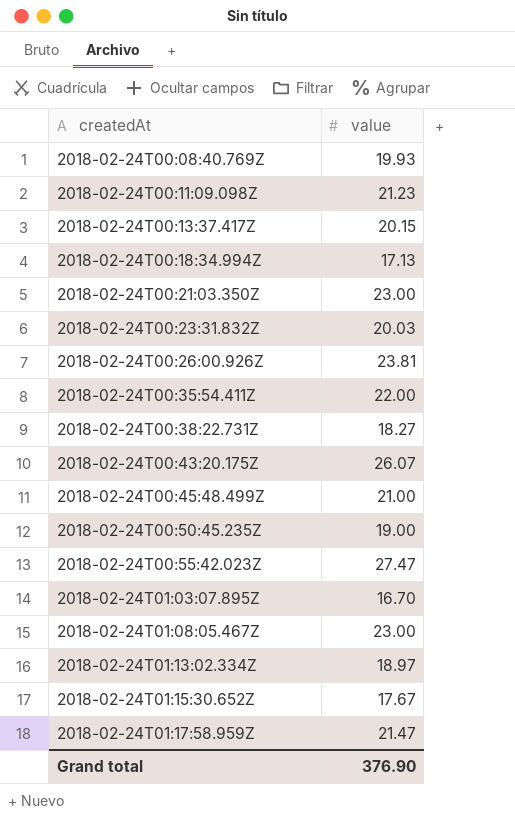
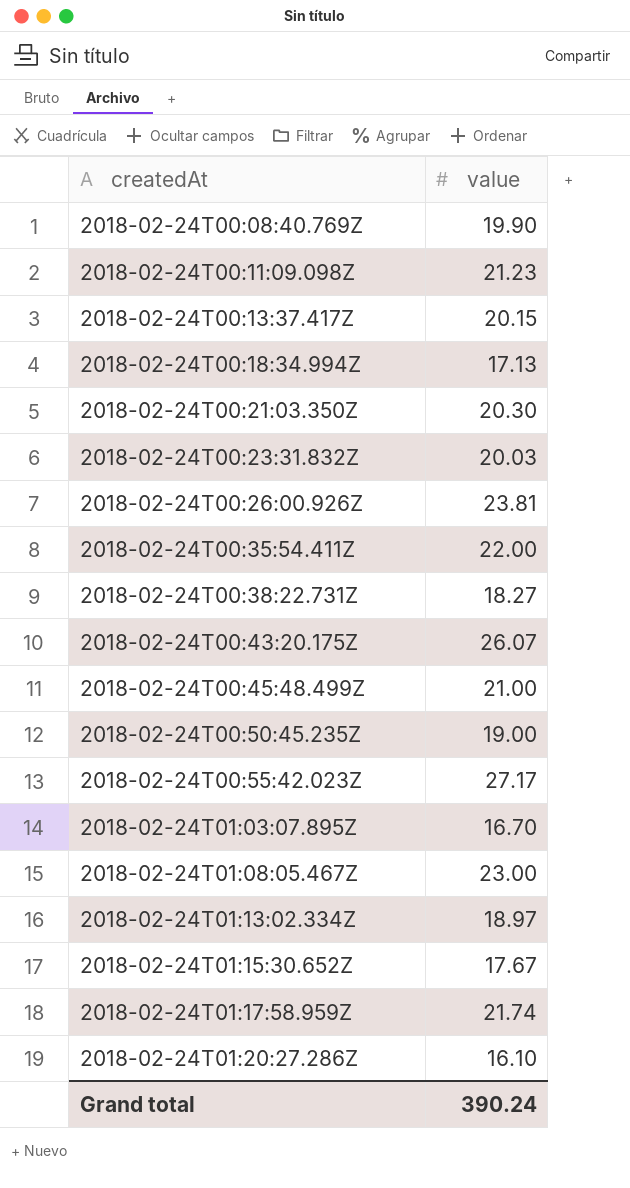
2018-02-24T00:08:40.769Z | value: 19.93 -> 19.90
2018-02-24T00:21:03.350Z | value: 23.00 -> 20.30
2018-02-24T00:55:42.023Z | value: 27.47 -> 27.17
2018-02-24T01:17:58.959Z | value: 21.47 -> 21.74
row 2018-02-24T01:20:27.286Z: none -> 16.10
Grand total | value: 376.90 -> 390.24

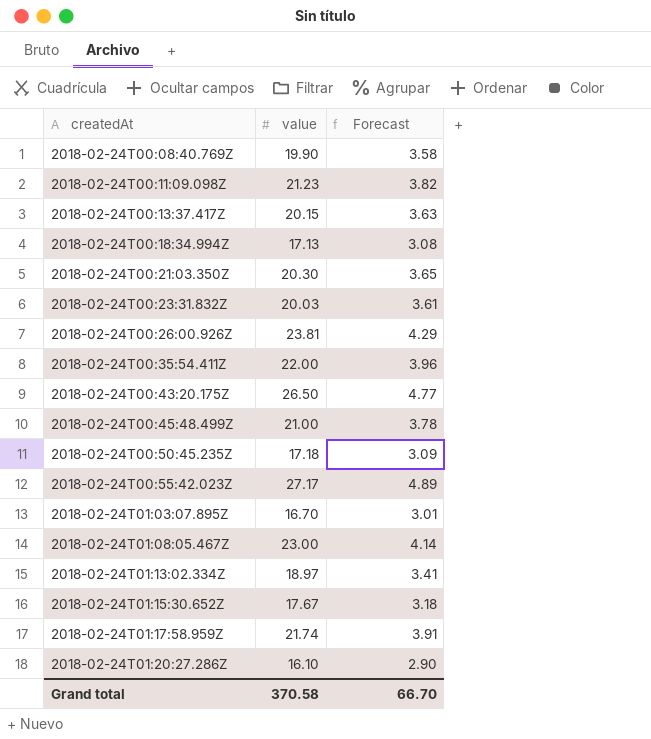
column Forecast | formula: none -> [value] * 0.18
row 2018-02-24T00:38:22.731Z: 18.27 -> none
2018-02-24T00:43:20.175Z | value: 26.07 -> 26.50
2018-02-24T00:50:45.235Z | value: 19.00 -> 17.18
Grand total | value: 390.24 -> 370.58

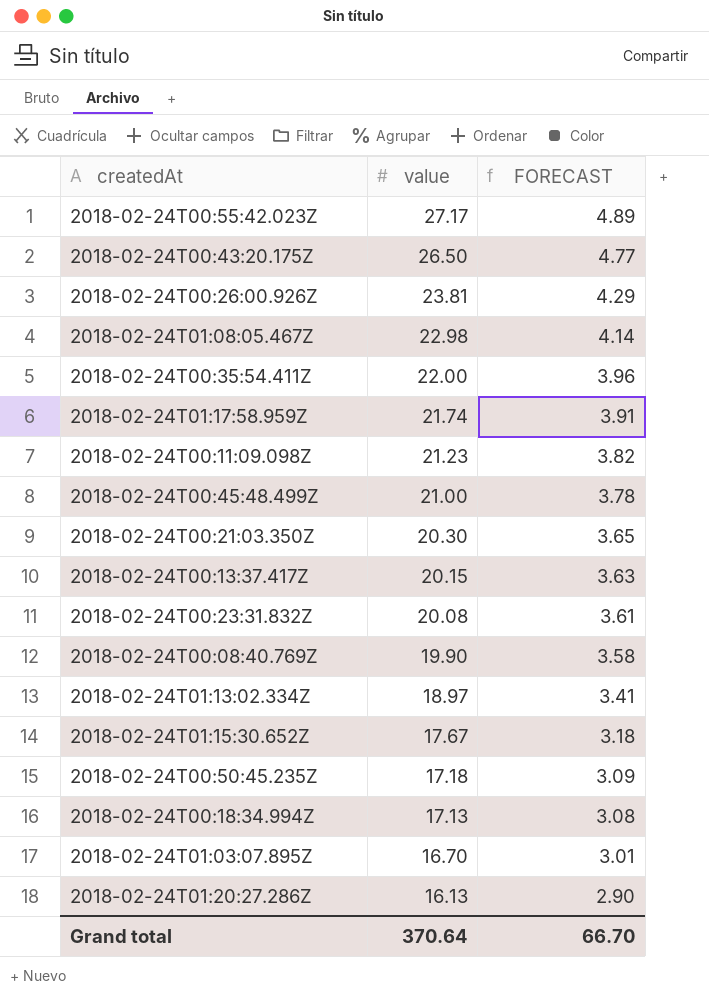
row order: createdAt ascending -> value descending
column name: Forecast -> FORECAST
2018-02-24T01:08:05.467Z | value: 23.00 -> 22.98
2018-02-24T00:23:31.832Z | value: 20.03 -> 20.08
2018-02-24T01:20:27.286Z | value: 16.10 -> 16.13
Grand total | value: 370.58 -> 370.64

